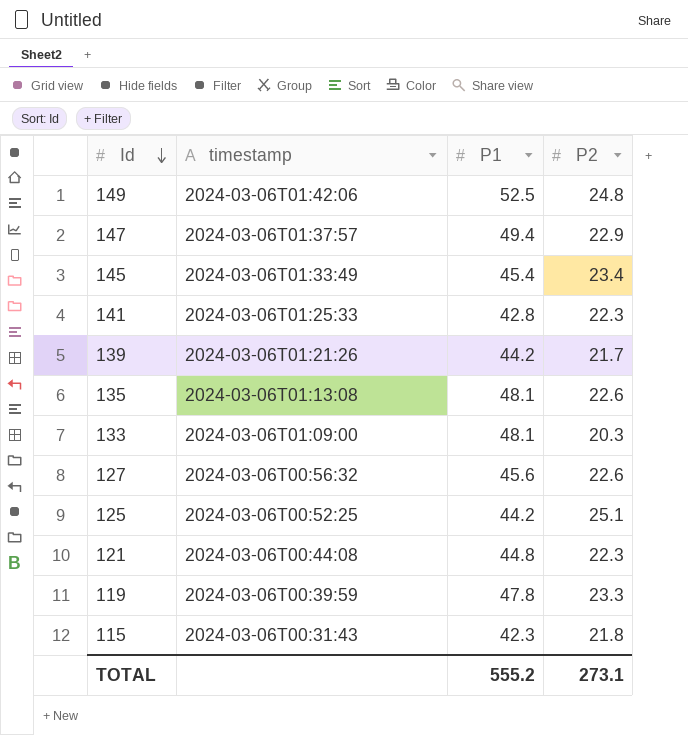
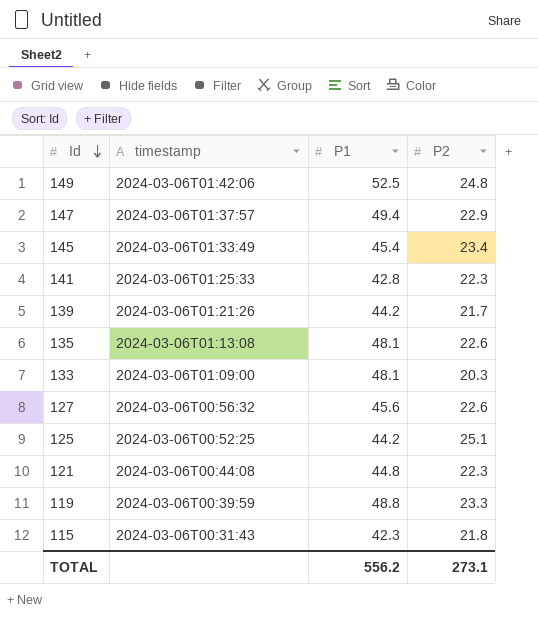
119 | P1: 47.8 -> 48.8
TOTAL | P1: 555.2 -> 556.2

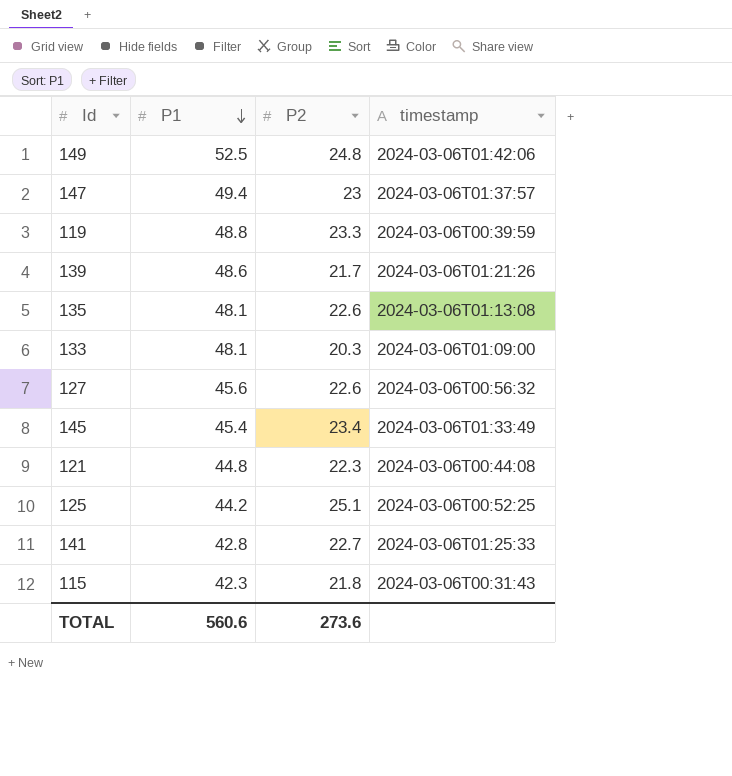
row order: Id descending -> P1 descending
column timestamp | position: 2 -> 4
147 | P2: 22.9 -> 23
139 | P1: 44.2 -> 48.6
141 | P2: 22.3 -> 22.7
TOTAL | P1: 556.2 -> 560.6
TOTAL | P2: 273.1 -> 273.6

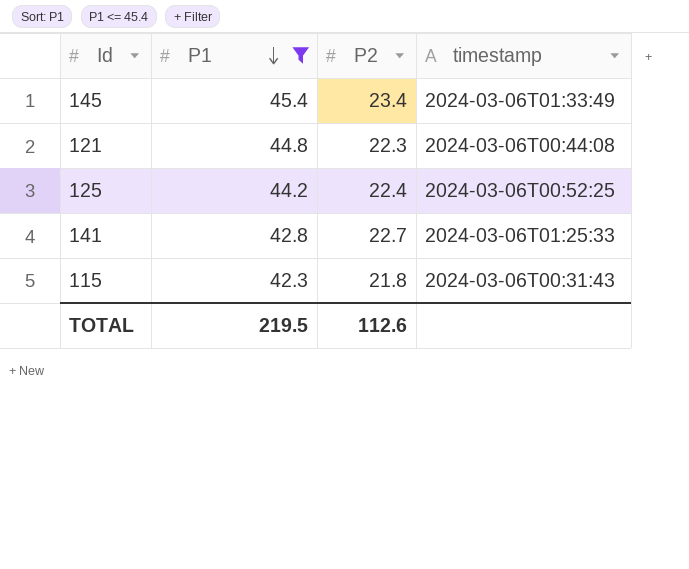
filter: none -> P1 <= 45.4
125 | P2: 25.1 -> 22.4
TOTAL | P1: 560.6 -> 219.5
TOTAL | P2: 273.6 -> 112.6

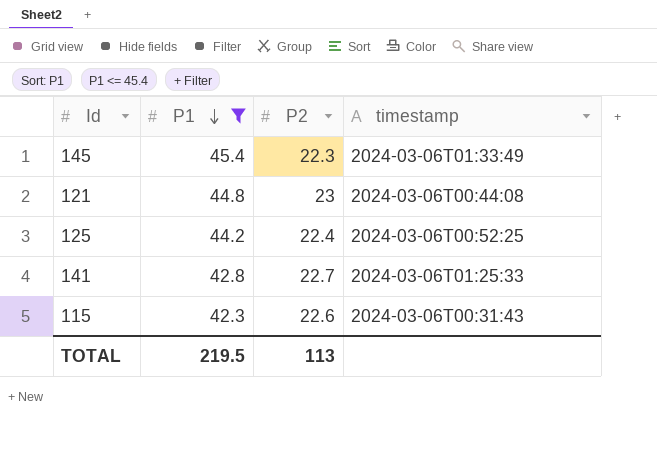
145 | P2: 23.4 -> 22.3
121 | P2: 22.3 -> 23
115 | P2: 21.8 -> 22.6
TOTAL | P2: 112.6 -> 113

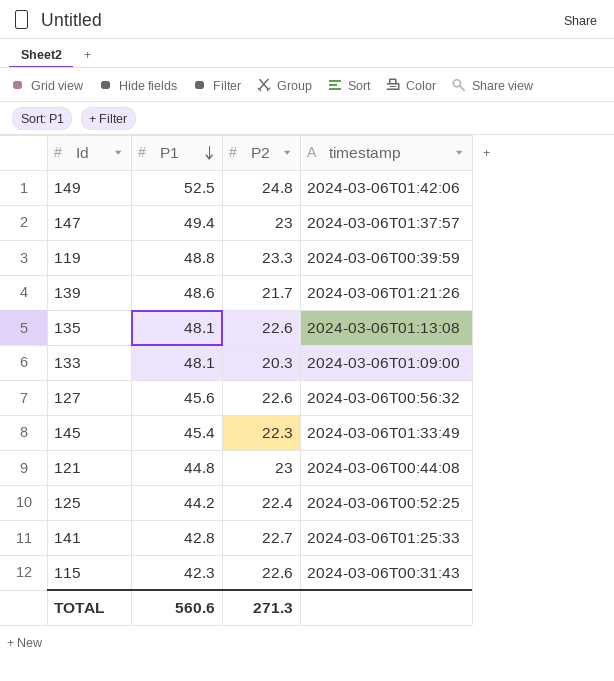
filter: P1 <= 45.4 -> none
TOTAL | P1: 219.5 -> 560.6
TOTAL | P2: 113 -> 271.3

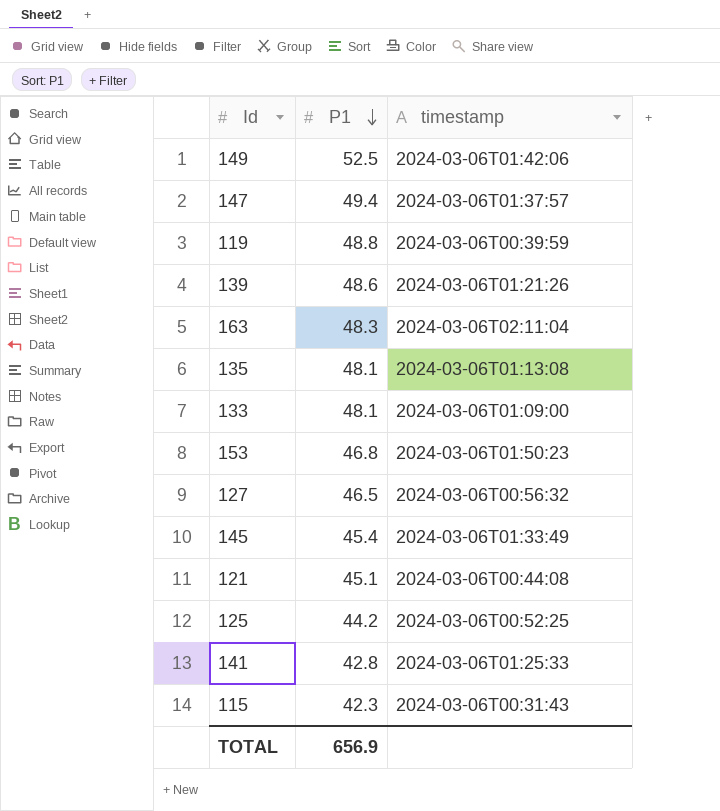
column P2 | position: 3 -> none
row 163: none -> 48.3 | 2024-03-06T02:11:04
row 153: none -> 46.8 | 2024-03-06T01:50:23
127 | P1: 45.6 -> 46.5
121 | P1: 44.8 -> 45.1
TOTAL | P1: 560.6 -> 656.9

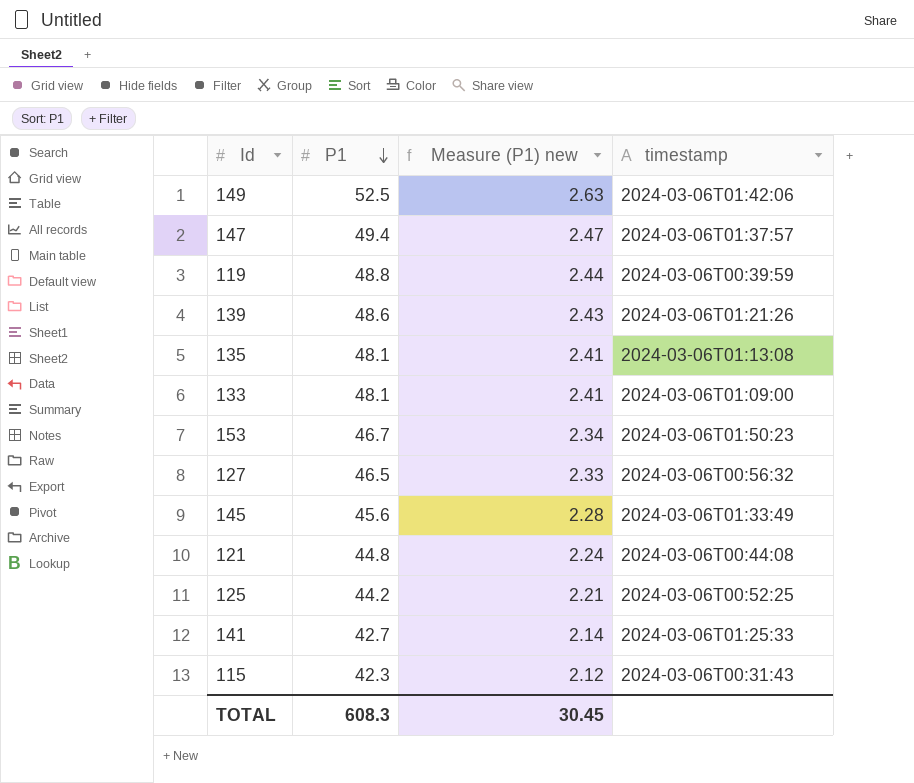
column Measure (P1) new | formula: none -> [P1] * 0.05
row 163: 48.3 | 2024-03-06T02:11:04 -> none
153 | P1: 46.8 -> 46.7
145 | P1: 45.4 -> 45.6
121 | P1: 45.1 -> 44.8
141 | P1: 42.8 -> 42.7
TOTAL | P1: 656.9 -> 608.3

